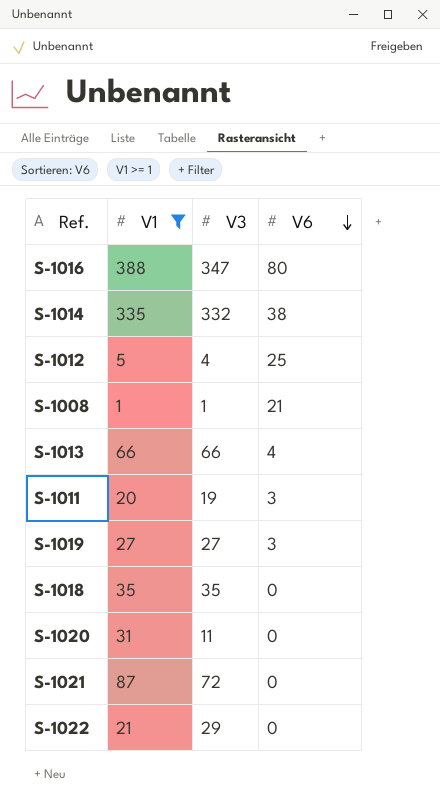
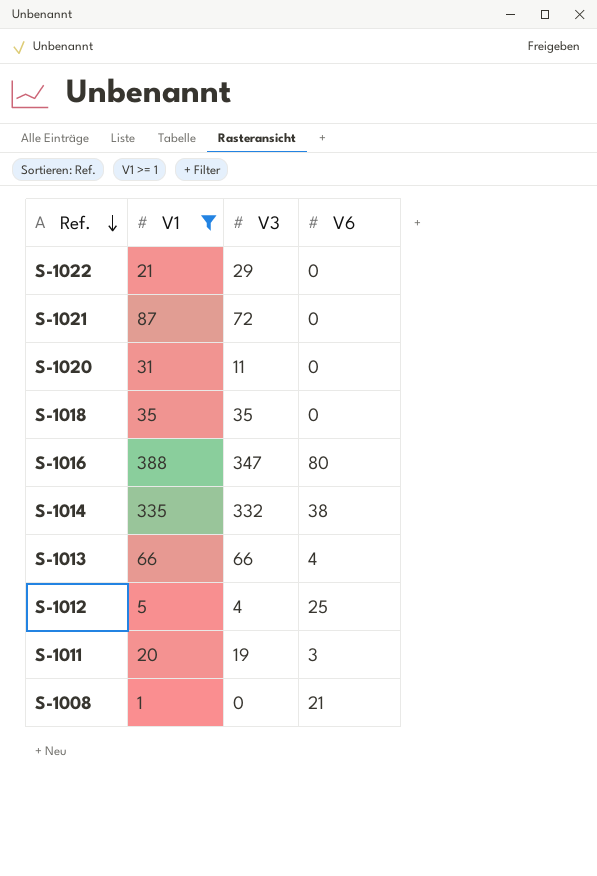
row order: V6 descending -> Ref. descending
row S-1019: 27 | 27 | 3 -> none
S-1008 | V3: 1 -> 0

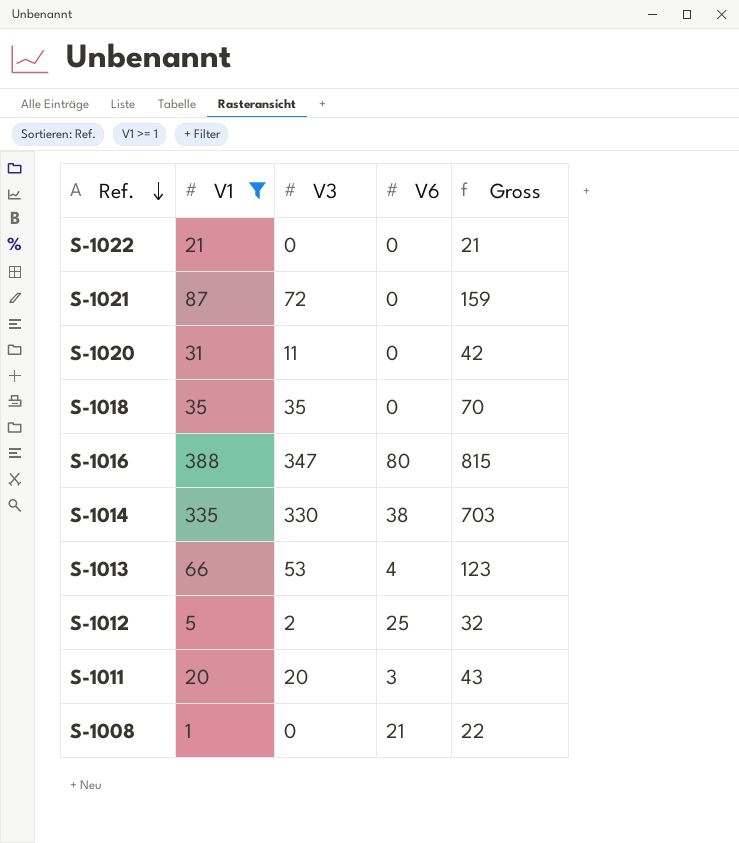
column Gross | formula: none -> [V1] + [V3] + [V6]
S-1022 | V3: 29 -> 0
S-1014 | V3: 332 -> 330
S-1013 | V3: 66 -> 53
S-1012 | V3: 4 -> 2
S-1011 | V3: 19 -> 20

